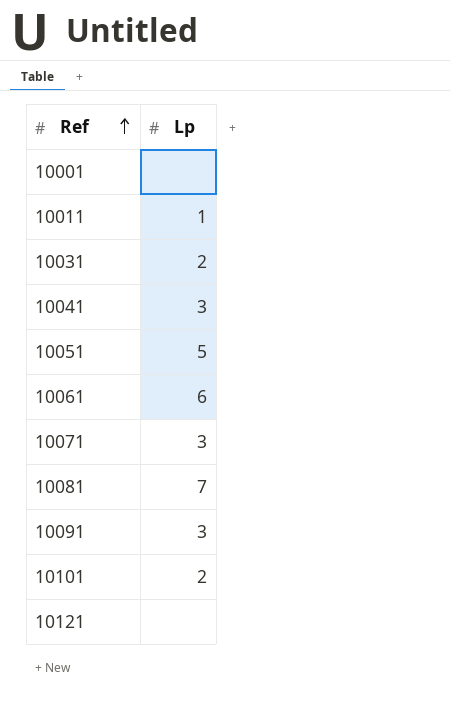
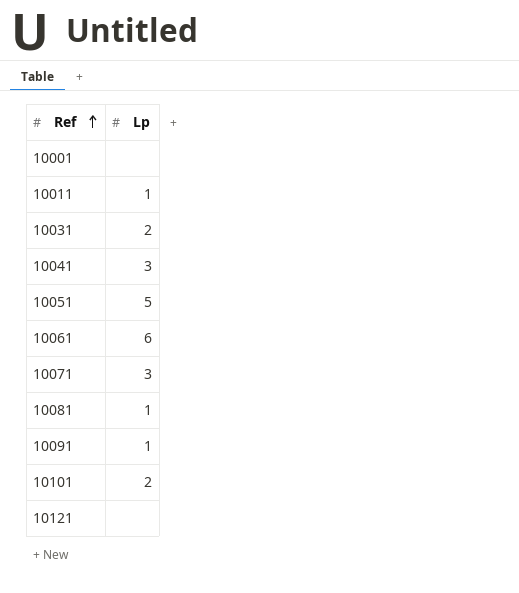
10081 | Lp: 7 -> 1
10091 | Lp: 3 -> 1

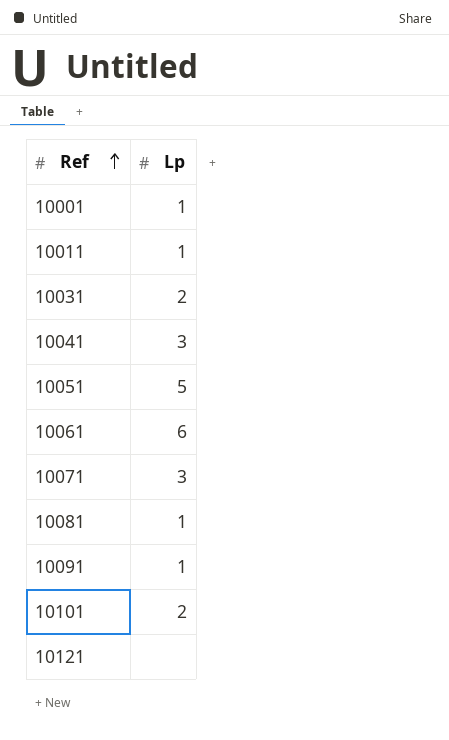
10001 | Lp: none -> 1

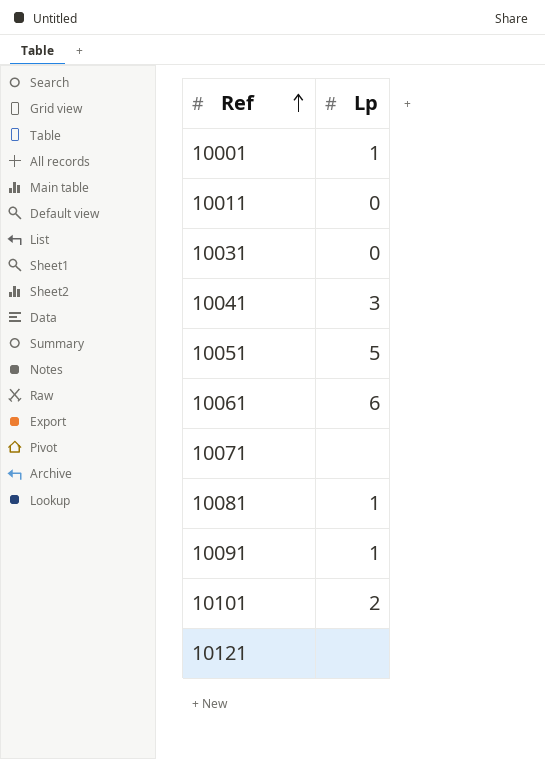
10011 | Lp: 1 -> 0
10031 | Lp: 2 -> 0
10071 | Lp: 3 -> none

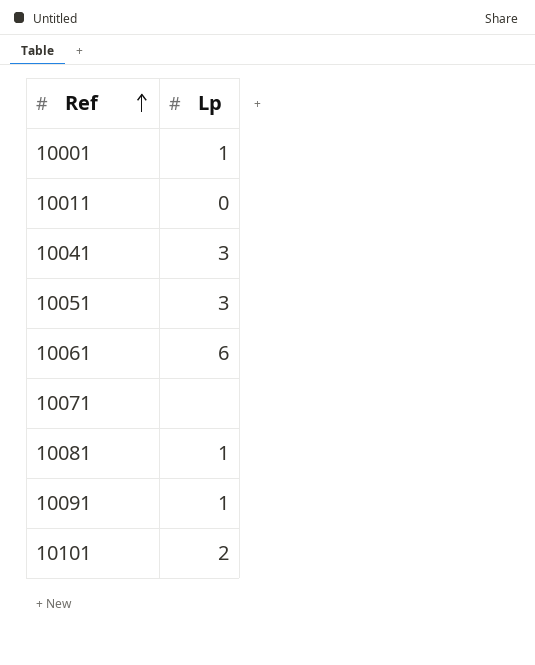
row 10031: 0 -> none
row 10121: none -> none
10051 | Lp: 5 -> 3

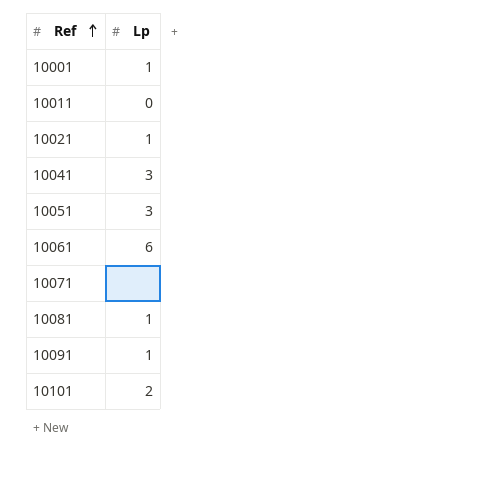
row 10021: none -> 1

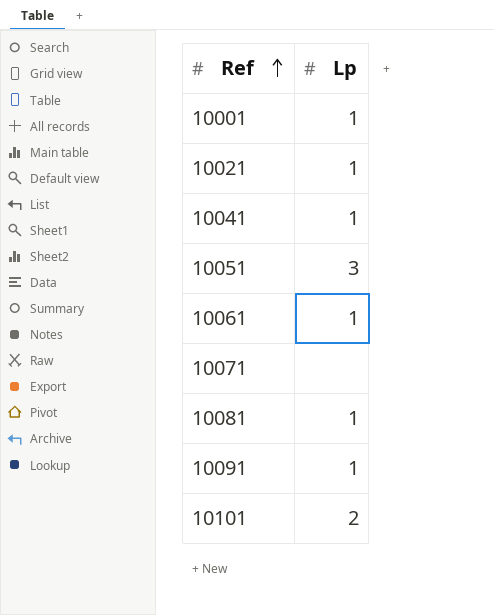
row 10011: 0 -> none
10041 | Lp: 3 -> 1
10061 | Lp: 6 -> 1

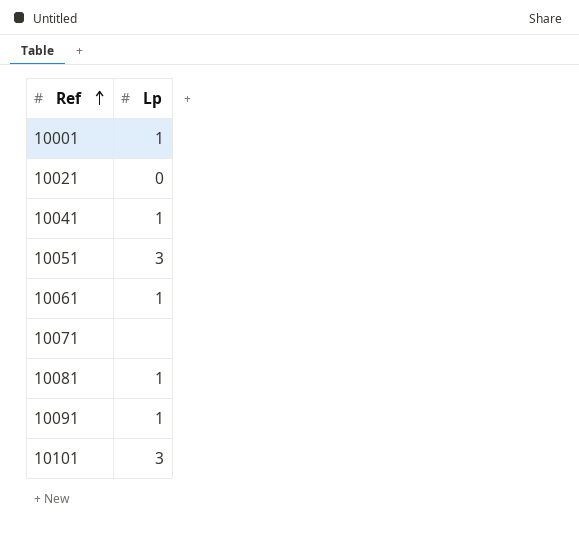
10021 | Lp: 1 -> 0
10101 | Lp: 2 -> 3

